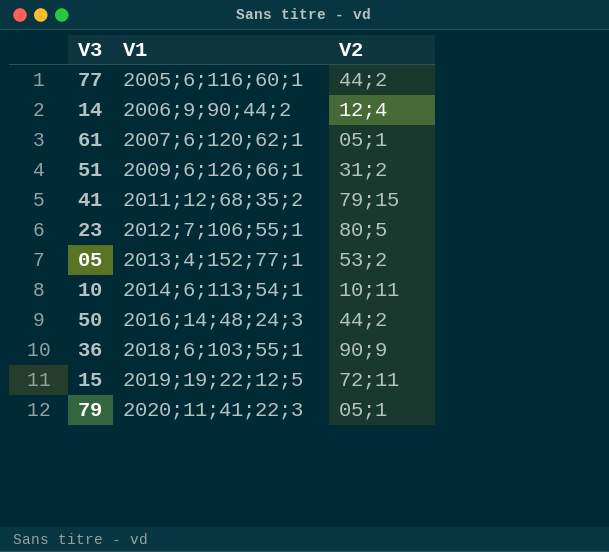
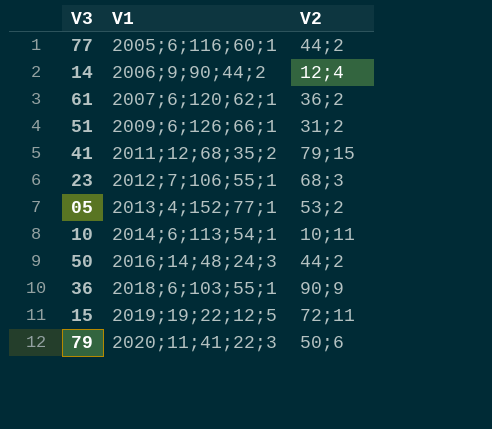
61 | V2: 05;1 -> 36;2
23 | V2: 80;5 -> 68;3
79 | V2: 05;1 -> 50;6

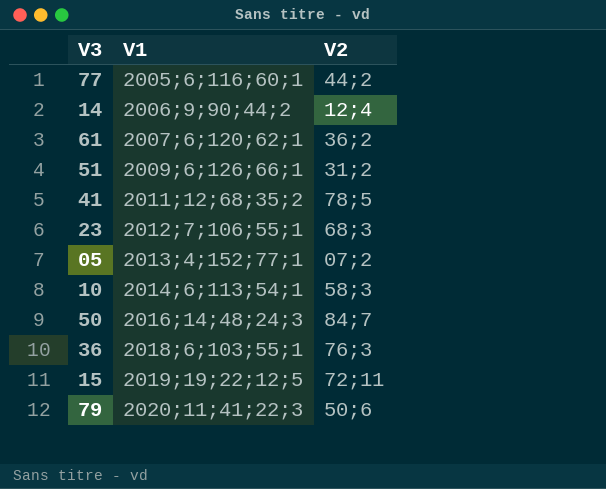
41 | V2: 79;15 -> 78;5
05 | V2: 53;2 -> 07;2
10 | V2: 10;11 -> 58;3
50 | V2: 44;2 -> 84;7
36 | V2: 90;9 -> 76;3

